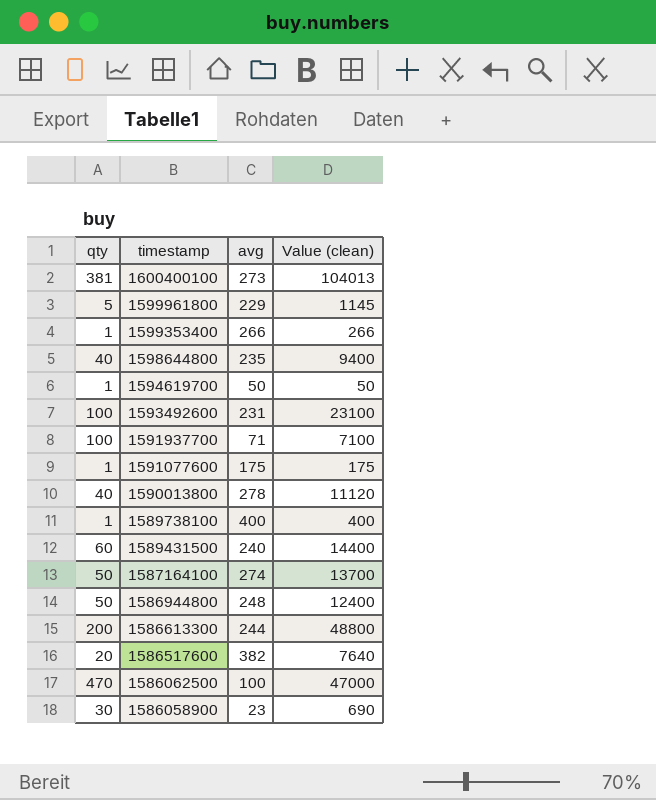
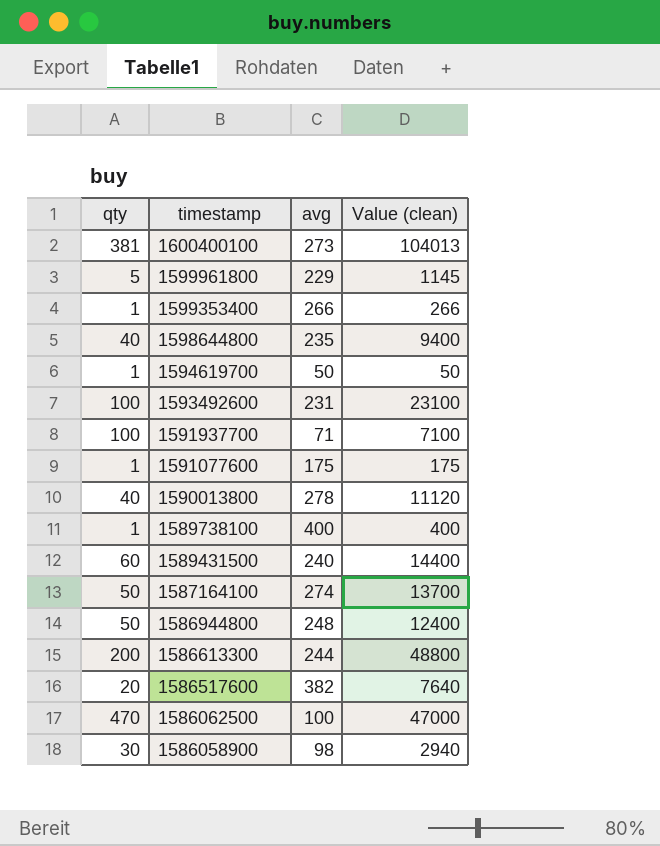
1586058900 | avg: 23 -> 98
1586058900 | Value (clean): 690 -> 2940

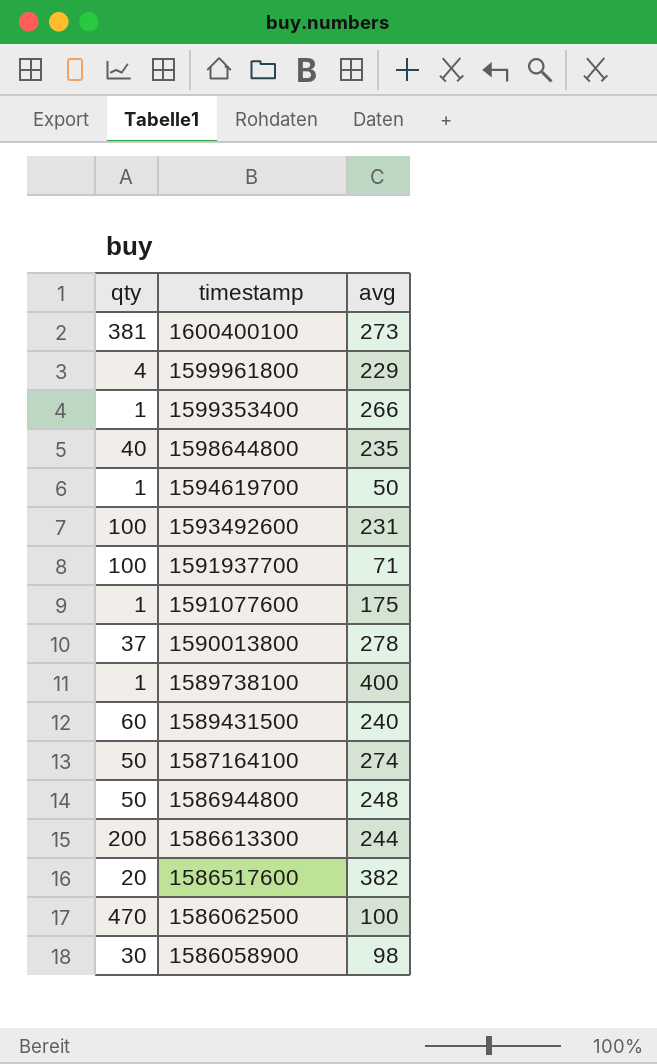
column Value (clean) | formula: [qty] * [avg] -> none
1599961800 | qty: 5 -> 4
1590013800 | qty: 40 -> 37

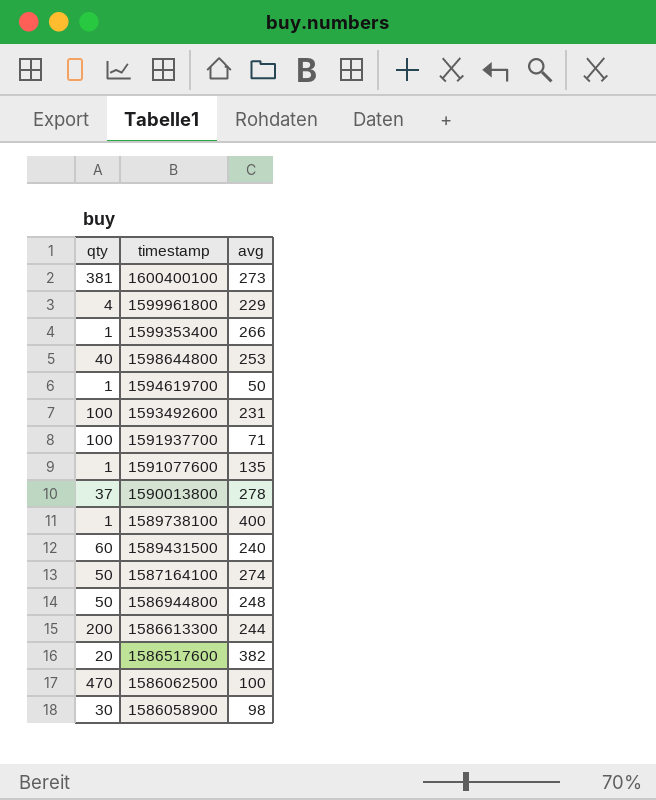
1598644800 | avg: 235 -> 253
1591077600 | avg: 175 -> 135

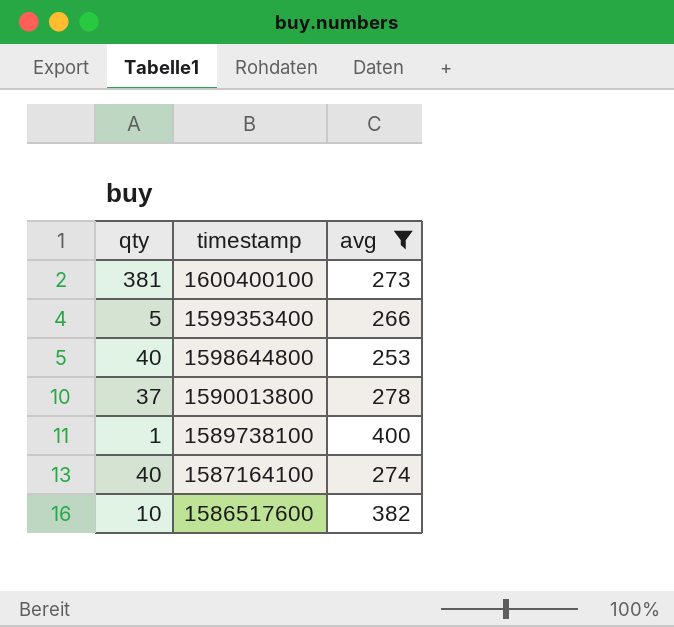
filter: none -> avg >= 253
1599353400 | qty: 1 -> 5
1587164100 | qty: 50 -> 40
1586517600 | qty: 20 -> 10

